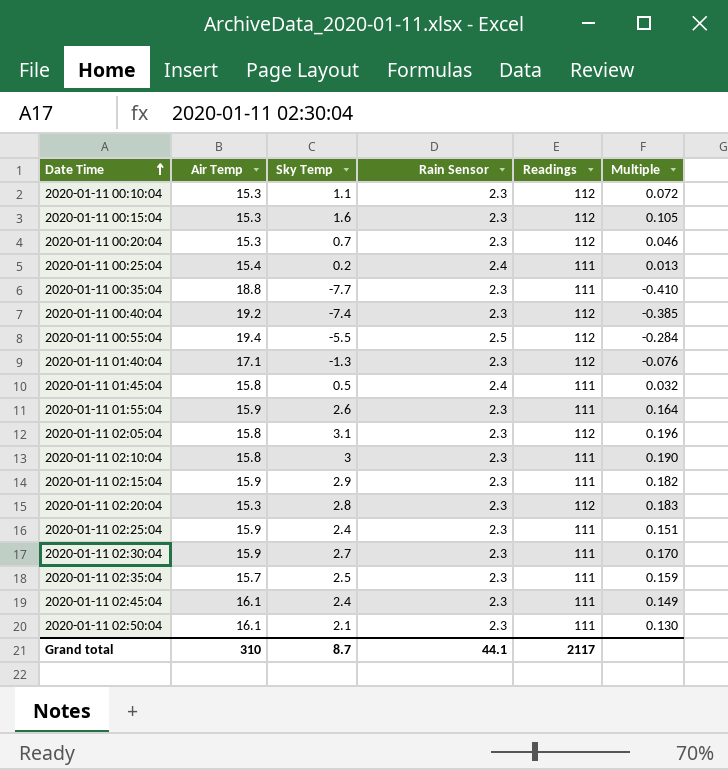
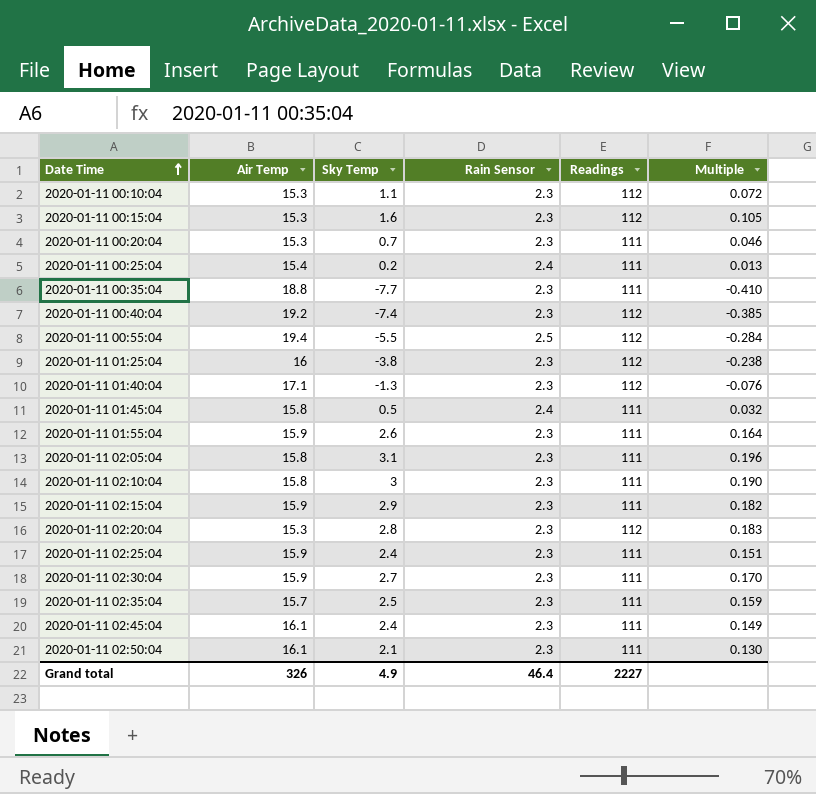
2020-01-11 00:20:04 | Readings: 112 -> 111
row 2020-01-11 01:25:04: none -> 16 | -3.8 | 2.3 | 112 | -0.238
2020-01-11 02:05:04 | Readings: 112 -> 111
Grand total | Air Temp: 310 -> 326
Grand total | Sky Temp: 8.7 -> 4.9
Grand total | Rain Sensor: 44.1 -> 46.4
Grand total | Readings: 2117 -> 2227

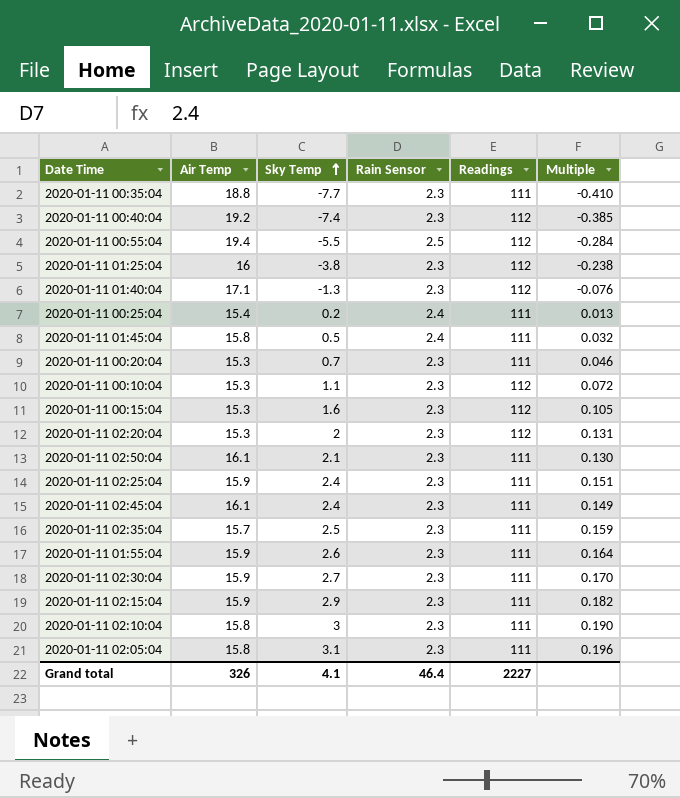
row order: Date Time ascending -> Sky Temp ascending
2020-01-11 02:20:04 | Sky Temp: 2.8 -> 2
2020-01-11 02:20:04 | Multiple: 0.183 -> 0.131
Grand total | Sky Temp: 4.9 -> 4.1

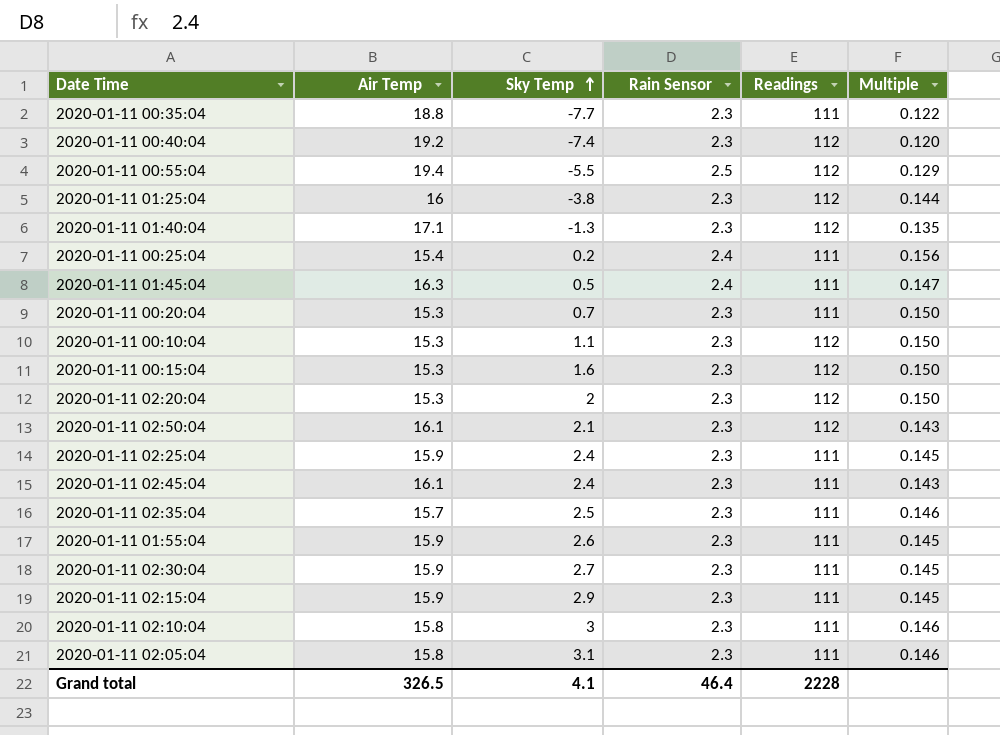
column Multiple | formula: [Sky Temp] / [Air Temp] -> [Rain Sensor] / [Air Temp]
2020-01-11 01:45:04 | Air Temp: 15.8 -> 16.3
2020-01-11 02:50:04 | Readings: 111 -> 112
Grand total | Air Temp: 326 -> 326.5
Grand total | Readings: 2227 -> 2228

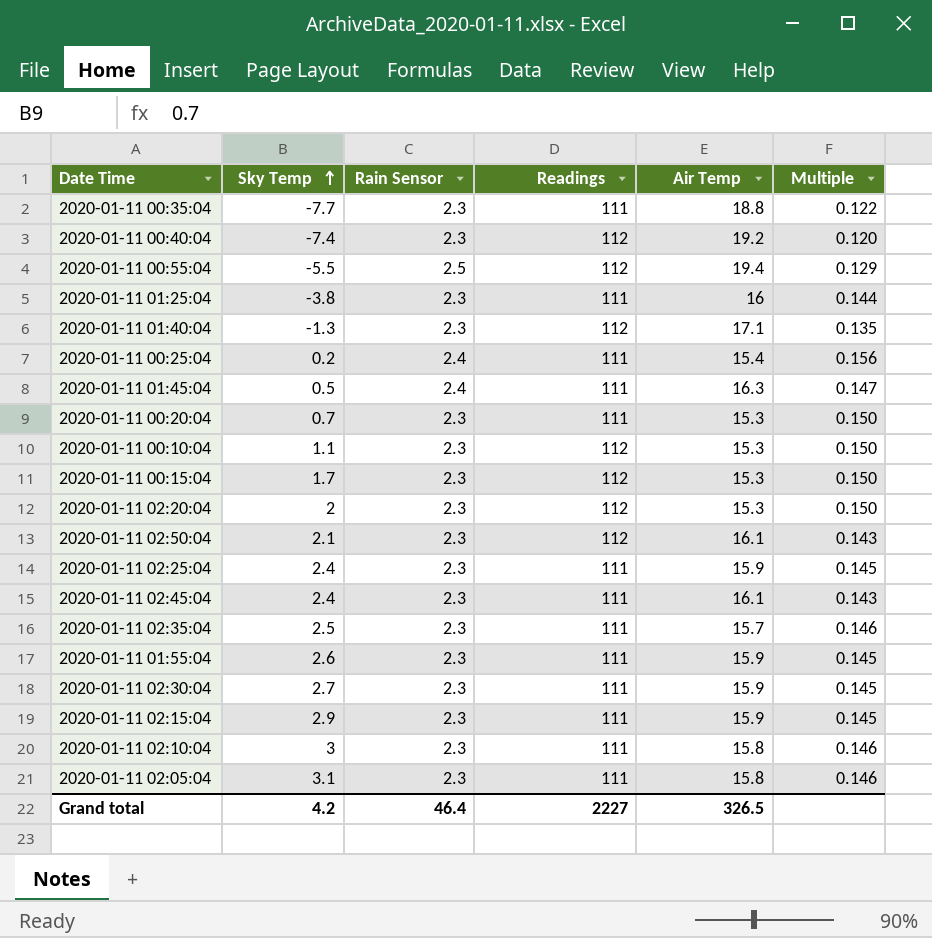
column Air Temp | position: 2 -> 5
2020-01-11 01:25:04 | Readings: 112 -> 111
2020-01-11 00:15:04 | Sky Temp: 1.6 -> 1.7
Grand total | Sky Temp: 4.1 -> 4.2
Grand total | Readings: 2228 -> 2227

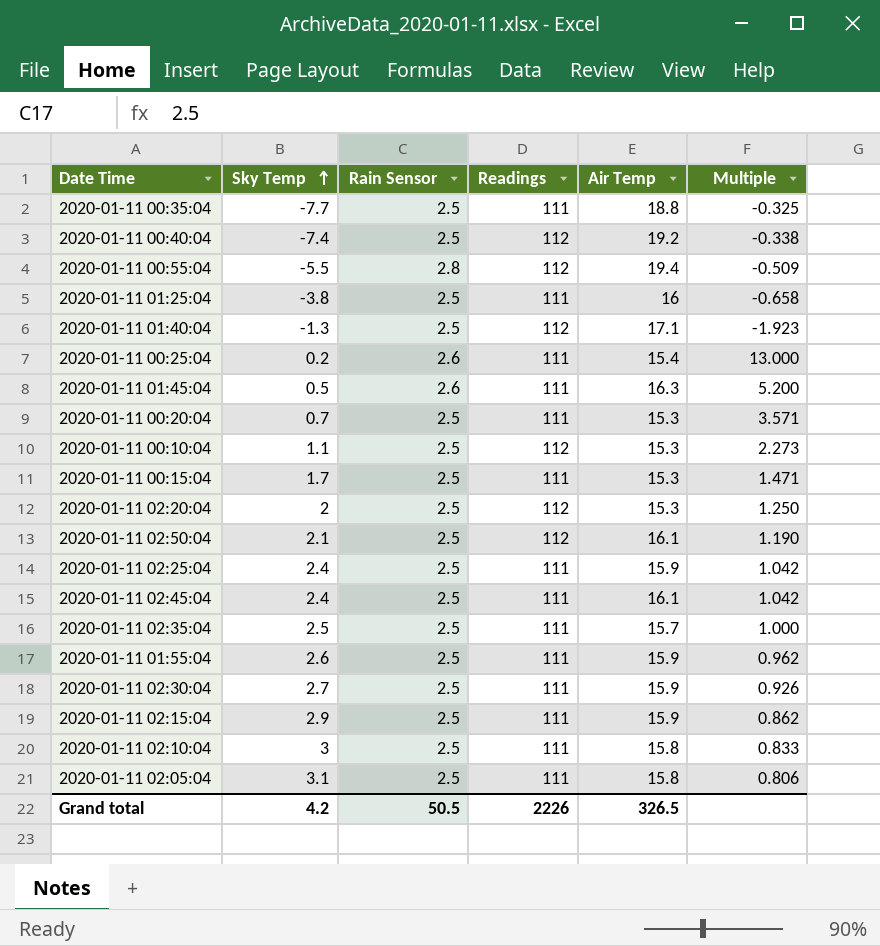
column Multiple | formula: [Rain Sensor] / [Air Temp] -> [Rain Sensor] / [Sky Temp]
2020-01-11 00:35:04 | Rain Sensor: 2.3 -> 2.5
2020-01-11 00:40:04 | Rain Sensor: 2.3 -> 2.5
2020-01-11 00:55:04 | Rain Sensor: 2.5 -> 2.8
2020-01-11 01:25:04 | Rain Sensor: 2.3 -> 2.5
2020-01-11 01:40:04 | Rain Sensor: 2.3 -> 2.5
2020-01-11 00:25:04 | Rain Sensor: 2.4 -> 2.6
2020-01-11 01:45:04 | Rain Sensor: 2.4 -> 2.6
2020-01-11 00:20:04 | Rain Sensor: 2.3 -> 2.5
2020-01-11 00:10:04 | Rain Sensor: 2.3 -> 2.5
2020-01-11 00:15:04 | Rain Sensor: 2.3 -> 2.5
2020-01-11 00:15:04 | Readings: 112 -> 111
2020-01-11 02:20:04 | Rain Sensor: 2.3 -> 2.5
2020-01-11 02:50:04 | Rain Sensor: 2.3 -> 2.5
2020-01-11 02:25:04 | Rain Sensor: 2.3 -> 2.5
2020-01-11 02:45:04 | Rain Sensor: 2.3 -> 2.5
2020-01-11 02:35:04 | Rain Sensor: 2.3 -> 2.5
2020-01-11 01:55:04 | Rain Sensor: 2.3 -> 2.5
2020-01-11 02:30:04 | Rain Sensor: 2.3 -> 2.5
2020-01-11 02:15:04 | Rain Sensor: 2.3 -> 2.5
2020-01-11 02:10:04 | Rain Sensor: 2.3 -> 2.5
2020-01-11 02:05:04 | Rain Sensor: 2.3 -> 2.5
Grand total | Rain Sensor: 46.4 -> 50.5
Grand total | Readings: 2227 -> 2226

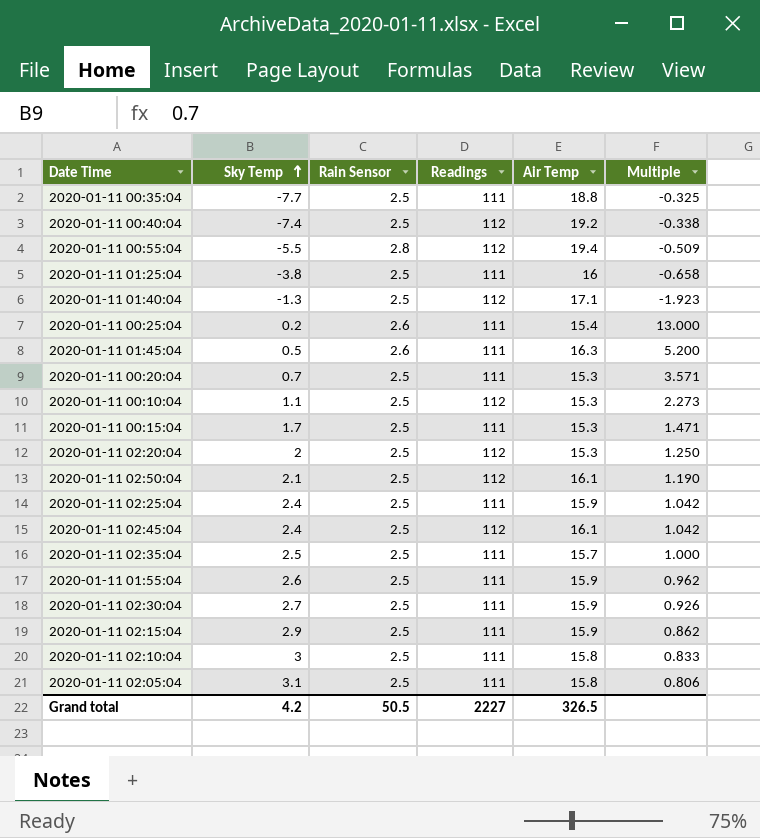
2020-01-11 02:45:04 | Readings: 111 -> 112
Grand total | Readings: 2226 -> 2227

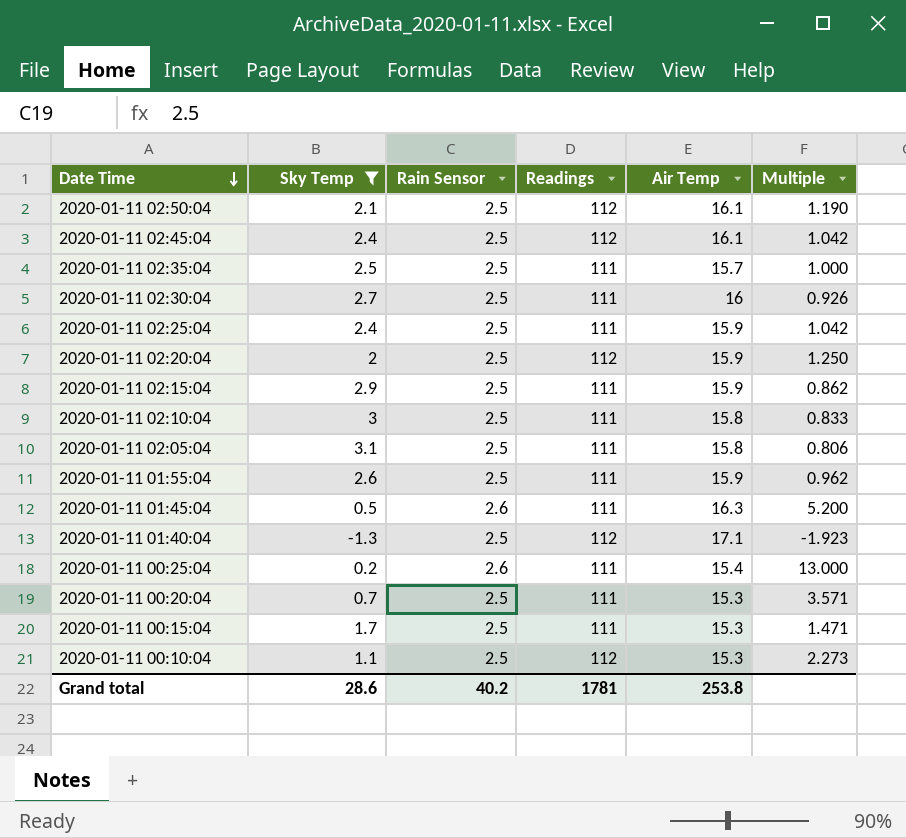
filter: none -> Sky Temp >= -1.3
row order: Sky Temp ascending -> Date Time descending
2020-01-11 02:30:04 | Air Temp: 15.9 -> 16
2020-01-11 02:20:04 | Air Temp: 15.3 -> 15.9
Grand total | Sky Temp: 4.2 -> 28.6
Grand total | Rain Sensor: 50.5 -> 40.2
Grand total | Readings: 2227 -> 1781
Grand total | Air Temp: 326.5 -> 253.8

